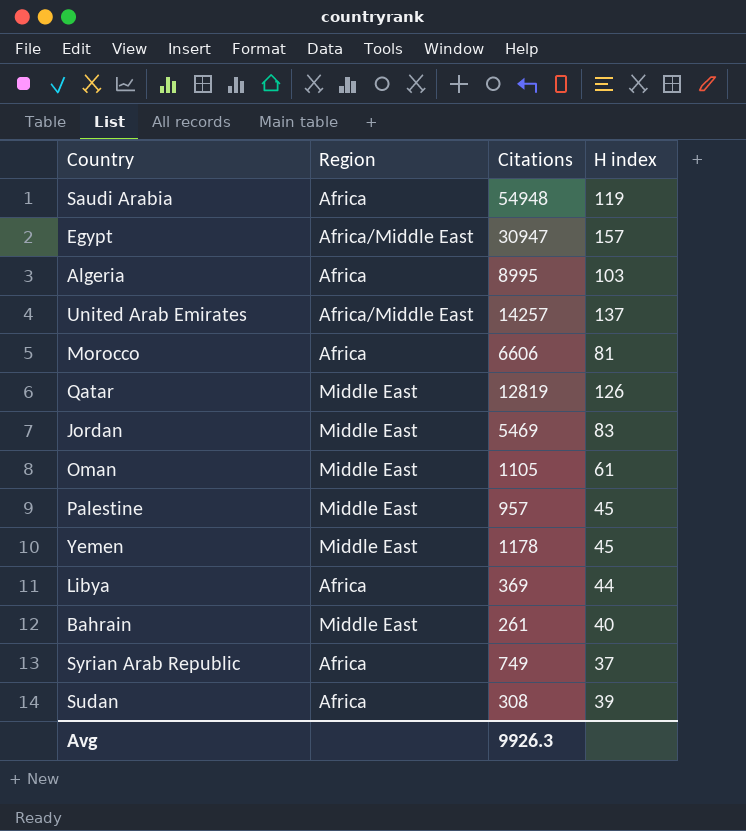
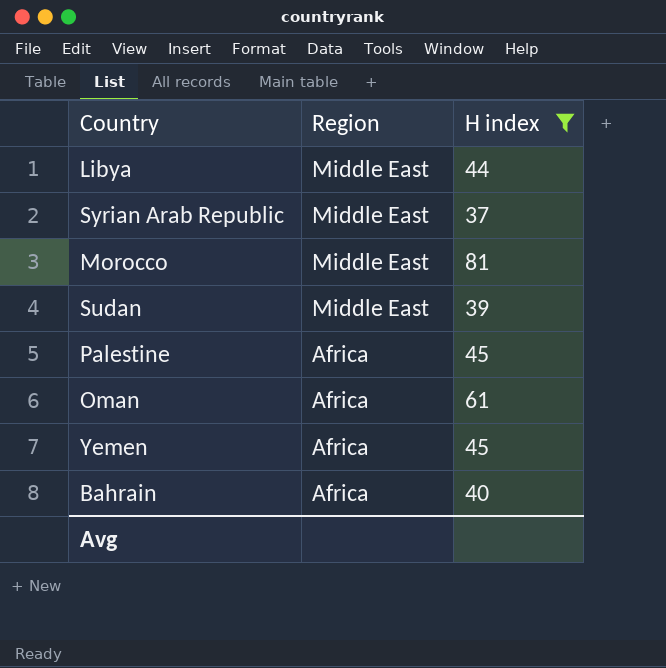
filter: none -> H index <= 81
row order: none -> Region descending
column Citations | position: 3 -> none
Libya | Region: Africa -> Middle East
Syrian Arab Republic | Region: Africa -> Middle East
Morocco | Region: Africa -> Middle East
Sudan | Region: Africa -> Middle East
Palestine | Region: Middle East -> Africa
Oman | Region: Middle East -> Africa
Yemen | Region: Middle East -> Africa
Bahrain | Region: Middle East -> Africa

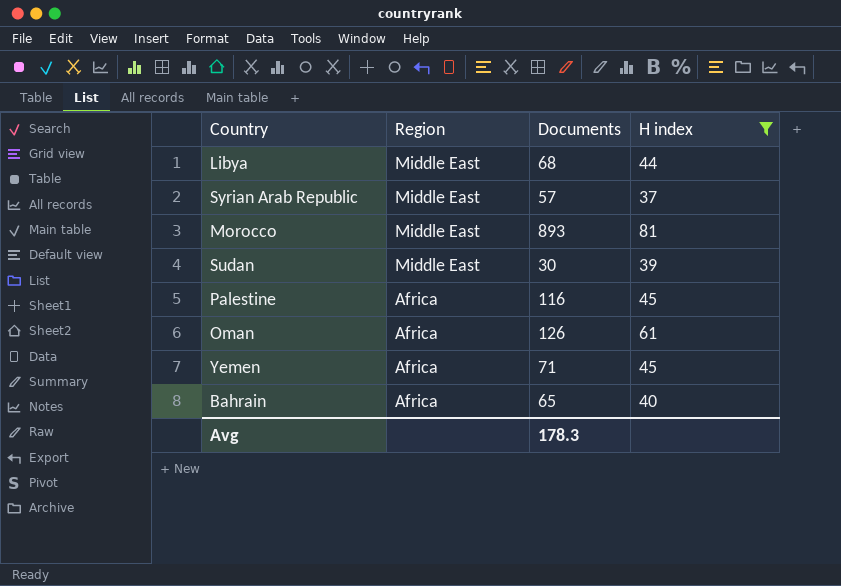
column Documents | position: none -> 3

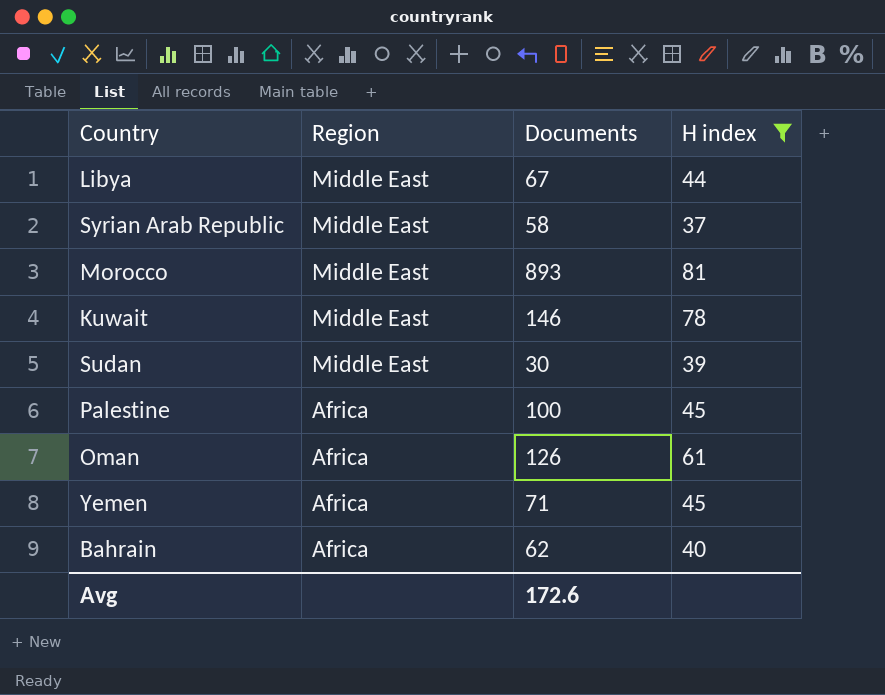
Libya | Documents: 68 -> 67
Syrian Arab Republic | Documents: 57 -> 58
row Kuwait: none -> Middle East | 146 | 78
Palestine | Documents: 116 -> 100
Bahrain | Documents: 65 -> 62
Avg | Documents: 178.3 -> 172.6

